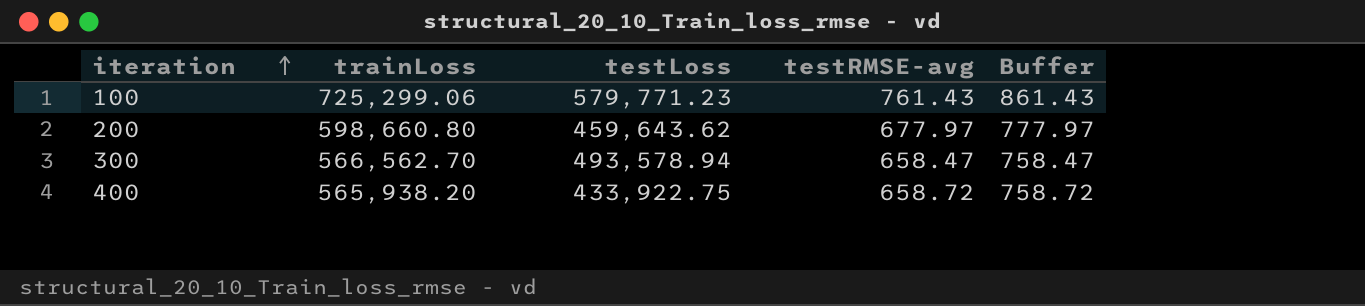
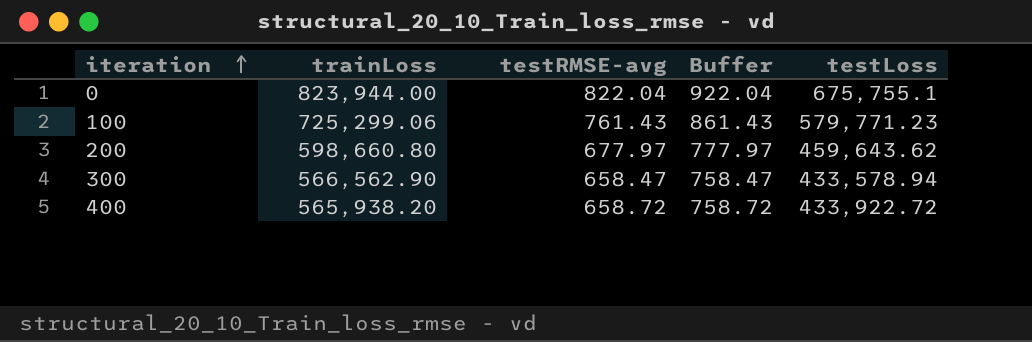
column testLoss | position: 3 -> 5
row 0: none -> 823,944.00 | 822.04 | 922.04 | 675,755.1
300 | trainLoss: 566,562.70 -> 566,562.90
300 | testLoss: 493,578.94 -> 433,578.94
400 | testLoss: 433,922.75 -> 433,922.72

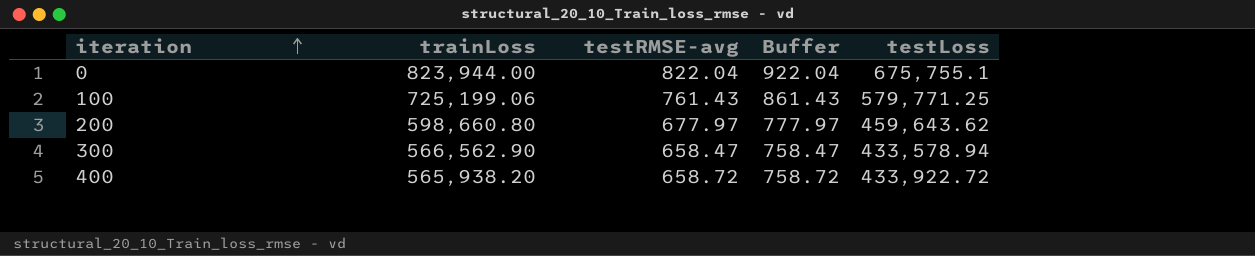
100 | trainLoss: 725,299.06 -> 725,199.06
100 | testLoss: 579,771.23 -> 579,771.25

